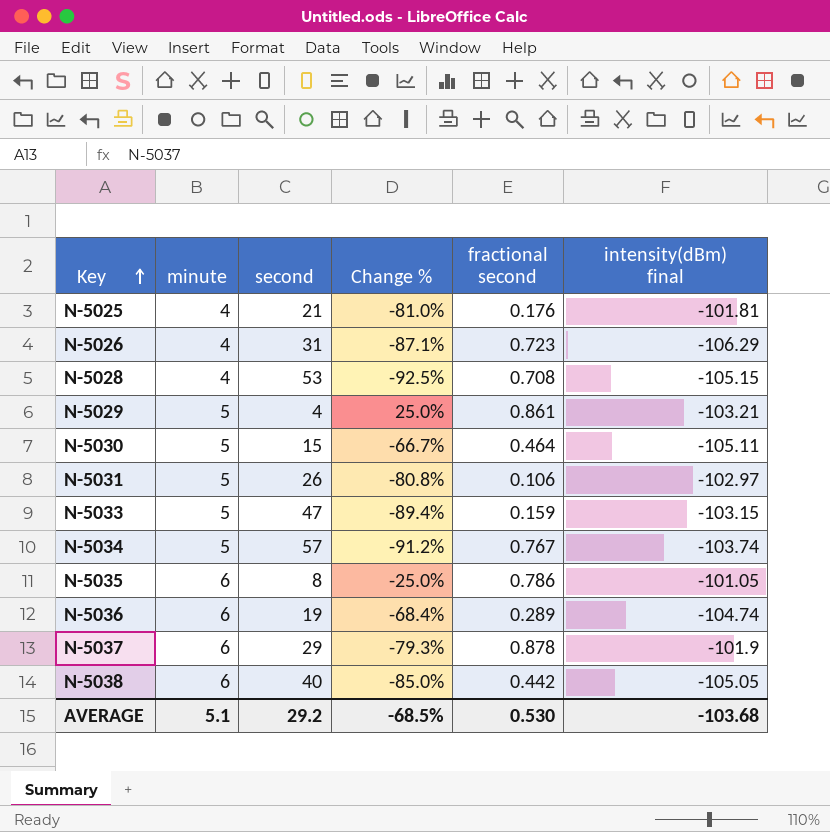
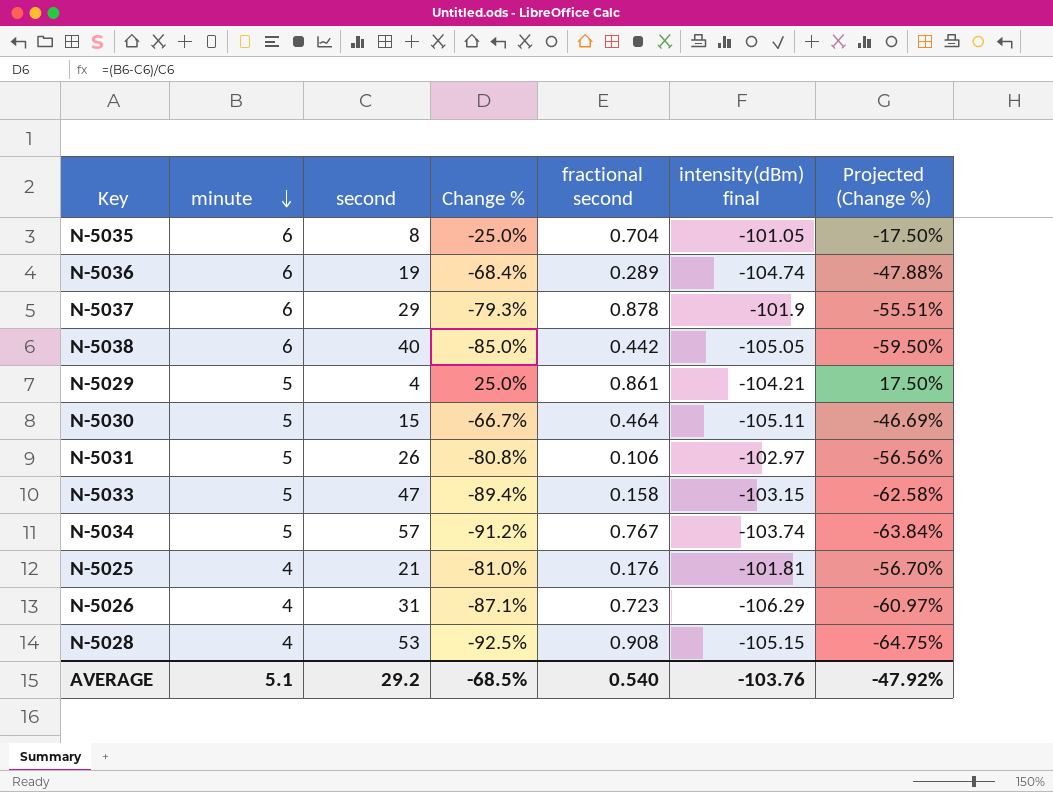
row order: Key ascending -> minute descending
column Projected (Change %) | formula: none -> [Change %] * 0.7
N-5035 | fractional second: 0.786 -> 0.704
N-5029 | intensity(dBm) final: -103.21 -> -104.21
N-5033 | fractional second: 0.159 -> 0.158
N-5028 | fractional second: 0.708 -> 0.908
AVERAGE | fractional second: 0.530 -> 0.540
AVERAGE | intensity(dBm) final: -103.68 -> -103.76

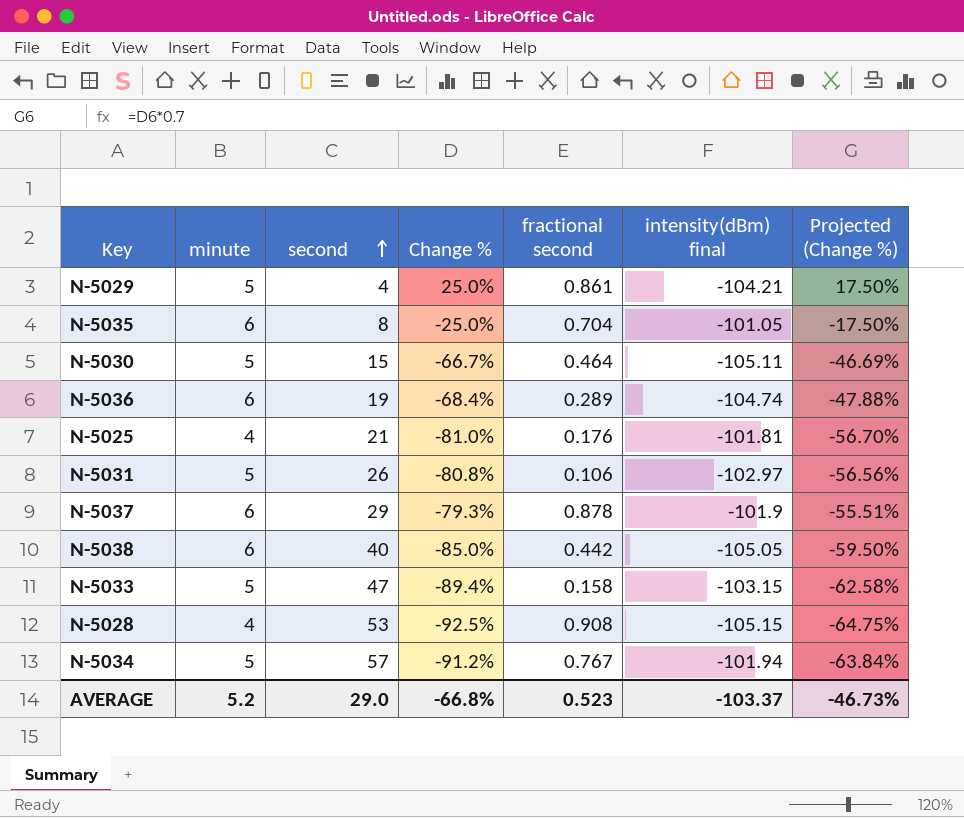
row order: minute descending -> second ascending
row N-5026: 4 | 31 | -87.1% | 0.723 | -106.29 | -60.97% -> none
N-5034 | intensity(dBm) final: -103.74 -> -101.94
AVERAGE | minute: 5.1 -> 5.2
AVERAGE | second: 29.2 -> 29.0
AVERAGE | Change %: -68.5% -> -66.8%
AVERAGE | fractional second: 0.540 -> 0.523
AVERAGE | intensity(dBm) final: -103.76 -> -103.37
AVERAGE | Projected (Change %): -47.92% -> -46.73%

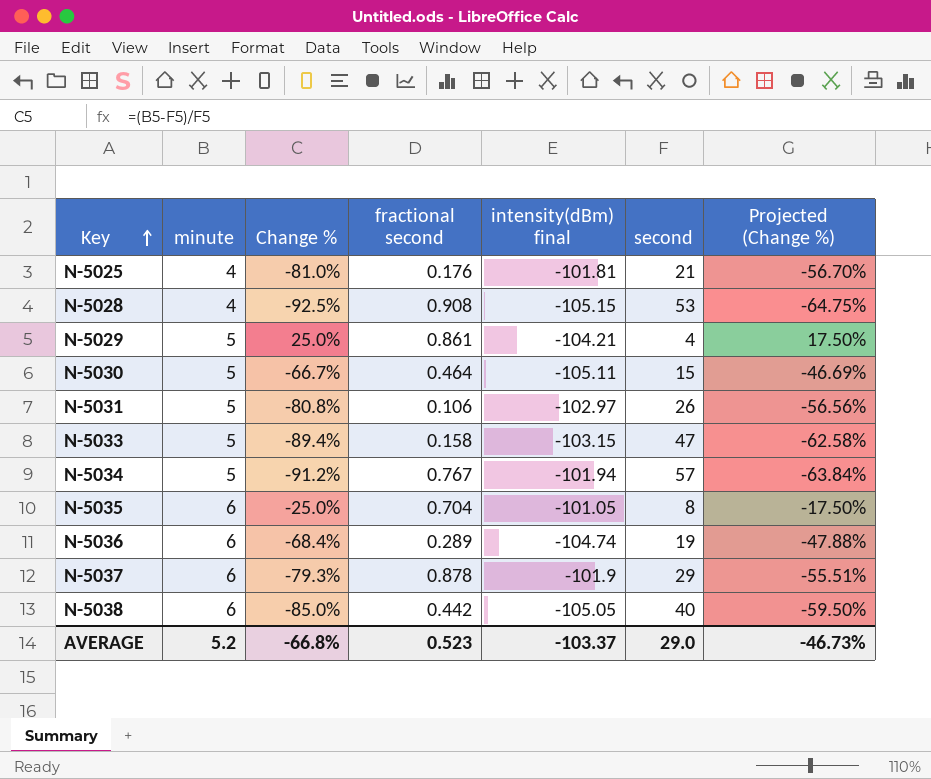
row order: second ascending -> Key ascending
column second | position: 3 -> 6

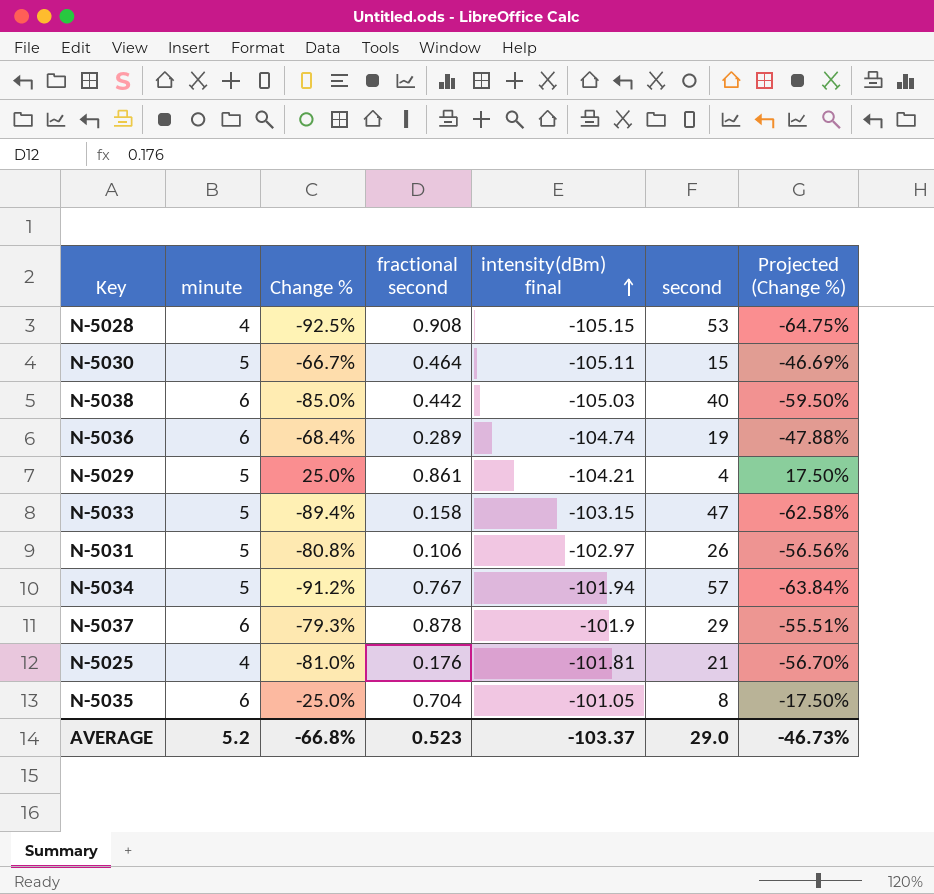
row order: Key ascending -> intensity(dBm) final ascending
N-5038 | intensity(dBm) final: -105.05 -> -105.03

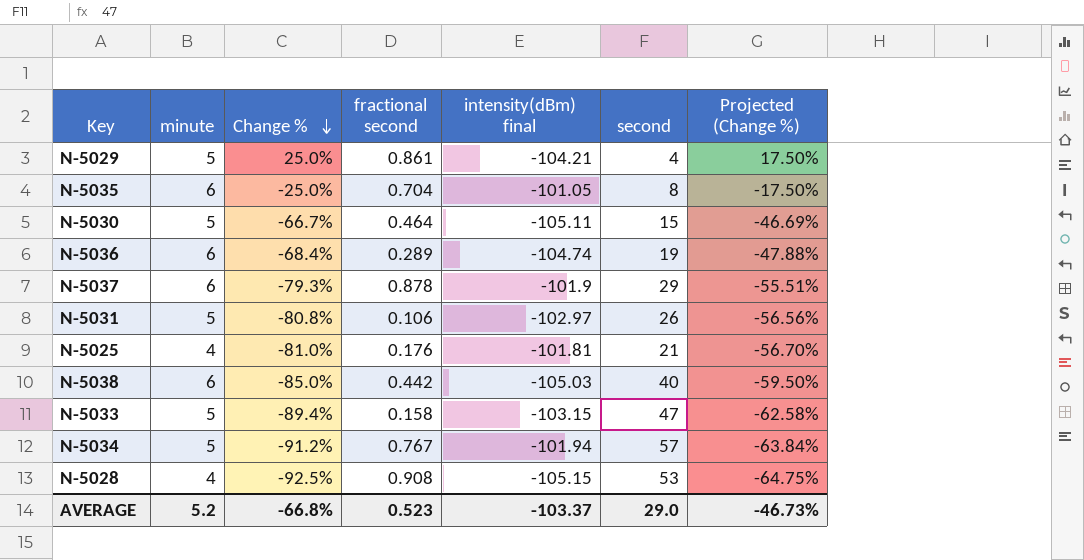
row order: intensity(dBm) final ascending -> Change % descending

